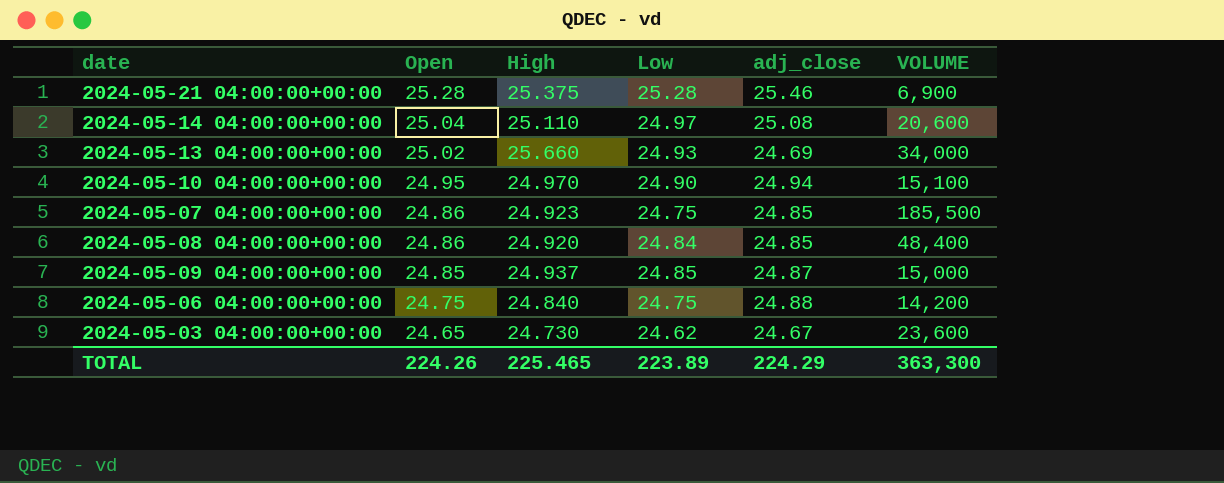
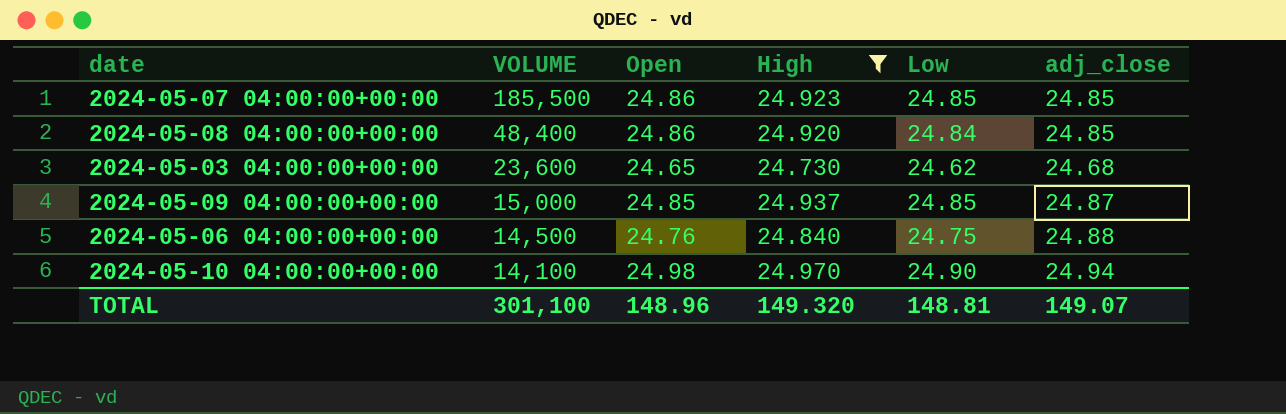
filter: none -> High <= 24.970
row order: Open descending -> VOLUME descending
column VOLUME | position: 6 -> 2
2024-05-07 04:00:00+00:00 | Low: 24.75 -> 24.85
2024-05-03 04:00:00+00:00 | adj_close: 24.67 -> 24.68
2024-05-06 04:00:00+00:00 | VOLUME: 14,200 -> 14,500
2024-05-06 04:00:00+00:00 | Open: 24.75 -> 24.76
2024-05-10 04:00:00+00:00 | VOLUME: 15,100 -> 14,100
2024-05-10 04:00:00+00:00 | Open: 24.95 -> 24.98
TOTAL | VOLUME: 363,300 -> 301,100
TOTAL | Open: 224.26 -> 148.96
TOTAL | High: 225.465 -> 149.320
TOTAL | Low: 223.89 -> 148.81
TOTAL | adj_close: 224.29 -> 149.07

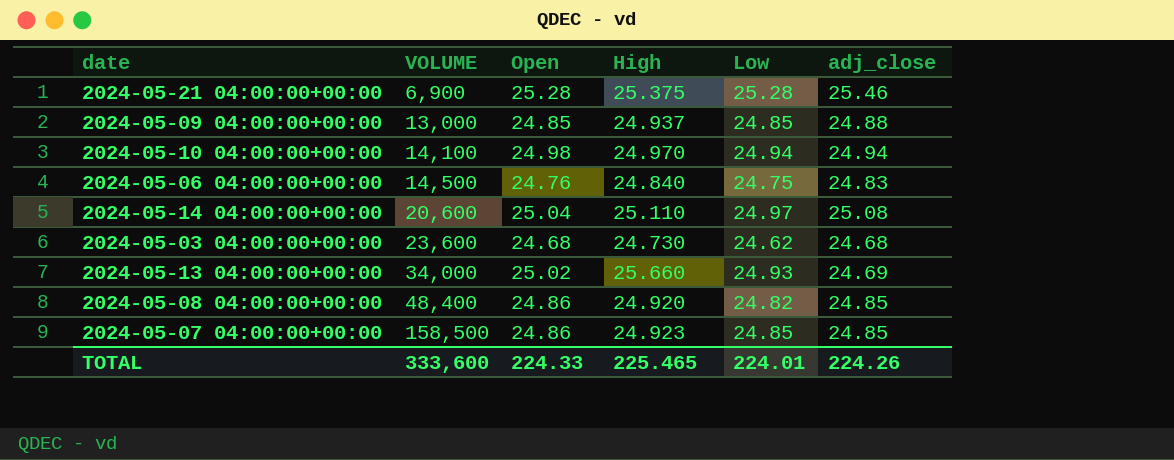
filter: High <= 24.970 -> none
row order: VOLUME descending -> VOLUME ascending
2024-05-09 04:00:00+00:00 | VOLUME: 15,000 -> 13,000
2024-05-09 04:00:00+00:00 | adj_close: 24.87 -> 24.88
2024-05-10 04:00:00+00:00 | Low: 24.90 -> 24.94
2024-05-06 04:00:00+00:00 | adj_close: 24.88 -> 24.83
2024-05-03 04:00:00+00:00 | Open: 24.65 -> 24.68
2024-05-08 04:00:00+00:00 | Low: 24.84 -> 24.82
2024-05-07 04:00:00+00:00 | VOLUME: 185,500 -> 158,500
TOTAL | VOLUME: 301,100 -> 333,600
TOTAL | Open: 148.96 -> 224.33
TOTAL | High: 149.320 -> 225.465
TOTAL | Low: 148.81 -> 224.01
TOTAL | adj_close: 149.07 -> 224.26

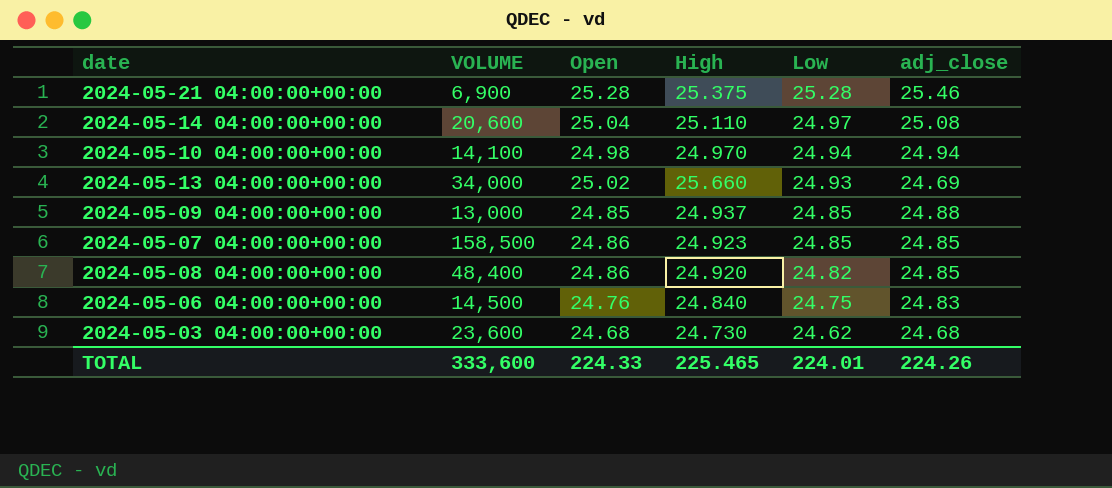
row order: VOLUME ascending -> Low descending

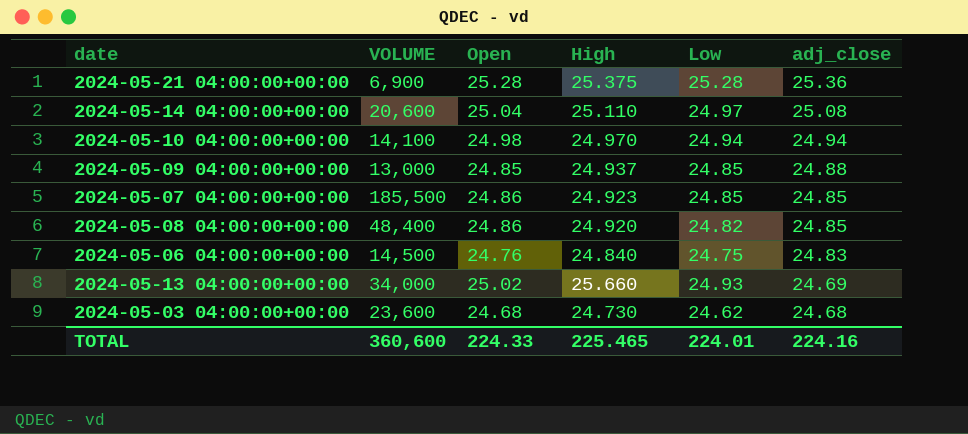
row order: Low descending -> adj_close descending
2024-05-21 04:00:00+00:00 | adj_close: 25.46 -> 25.36
2024-05-07 04:00:00+00:00 | VOLUME: 158,500 -> 185,500
TOTAL | VOLUME: 333,600 -> 360,600
TOTAL | adj_close: 224.26 -> 224.16

